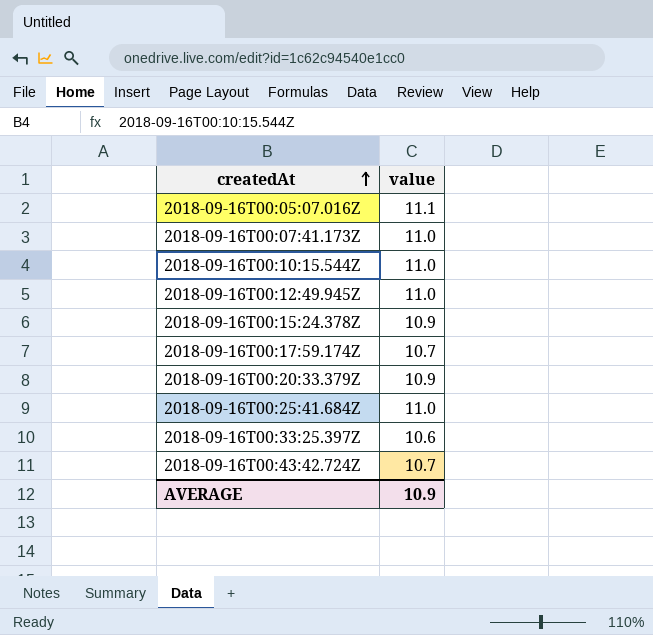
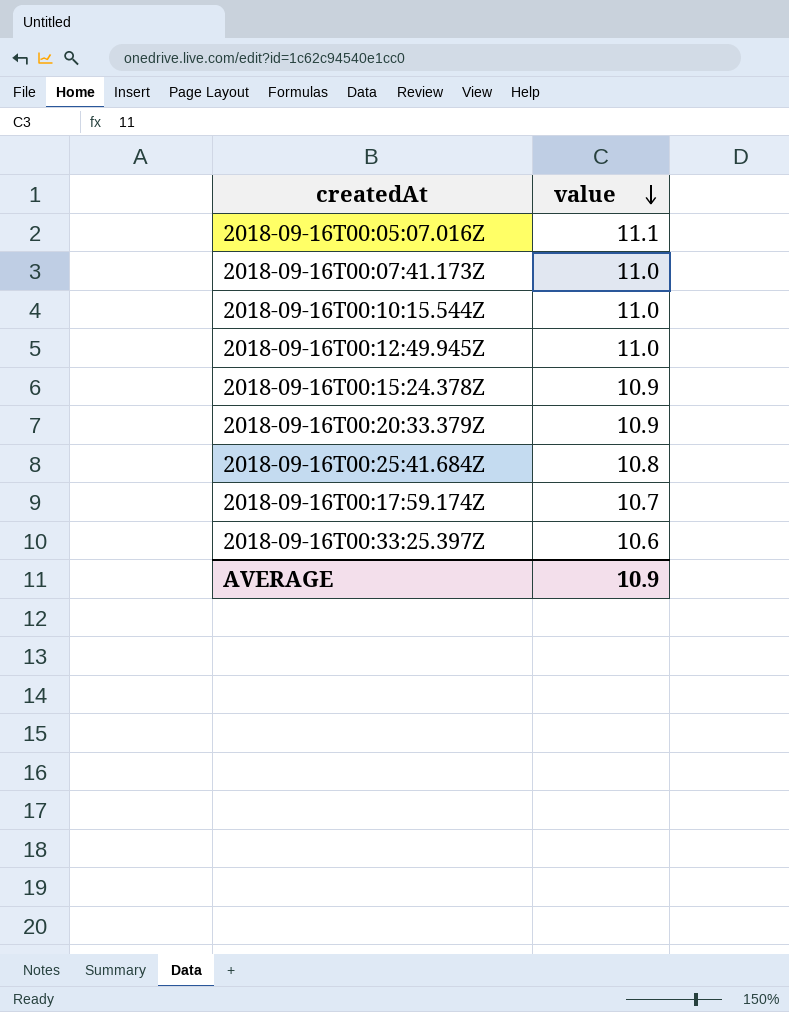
row order: createdAt ascending -> value descending
row 2018-09-16T00:43:42.724Z: 10.7 -> none
2018-09-16T00:25:41.684Z | value: 11.0 -> 10.8

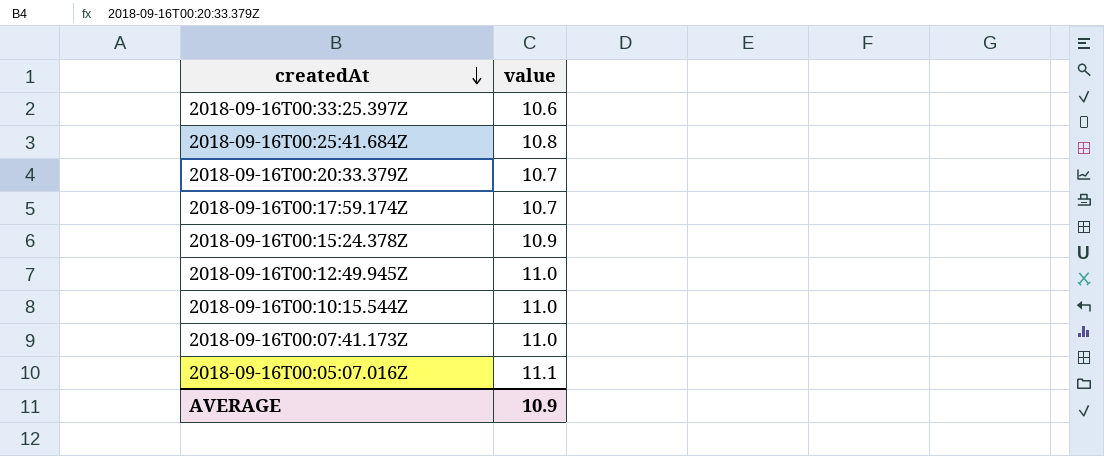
row order: value descending -> createdAt descending
2018-09-16T00:20:33.379Z | value: 10.9 -> 10.7

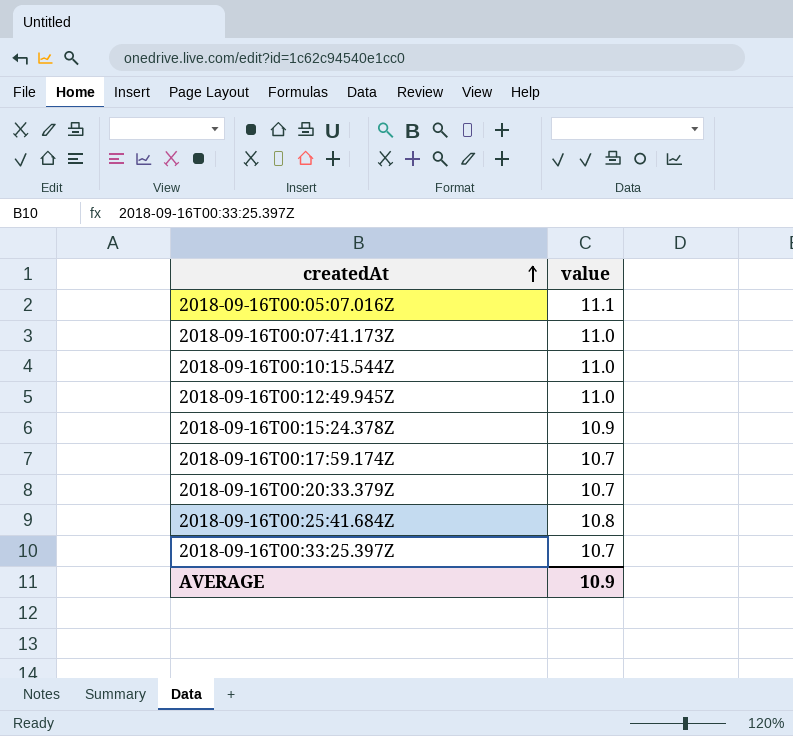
row order: createdAt descending -> createdAt ascending
2018-09-16T00:33:25.397Z | value: 10.6 -> 10.7

